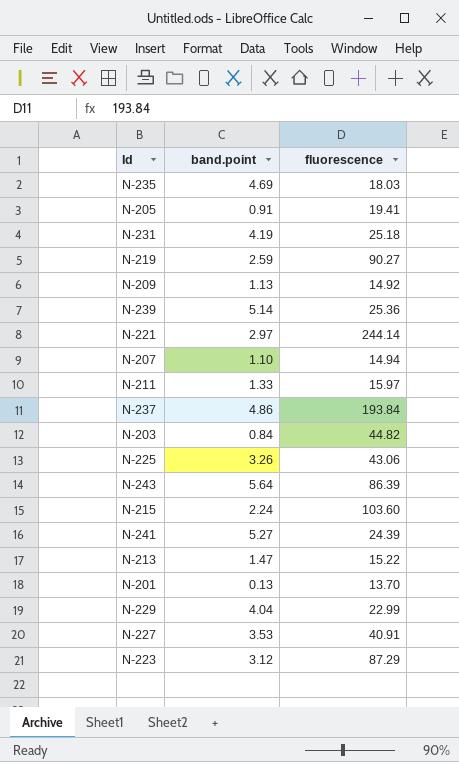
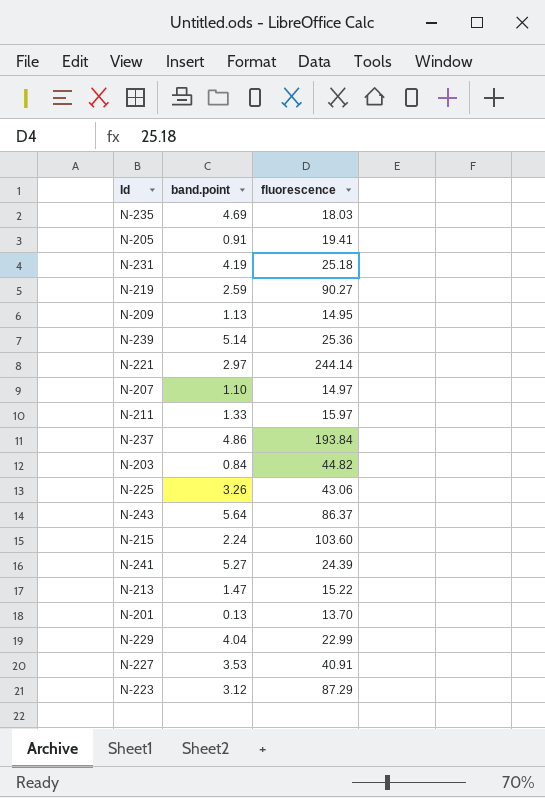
N-209 | fluorescence: 14.92 -> 14.95
N-207 | fluorescence: 14.94 -> 14.97
N-243 | fluorescence: 86.39 -> 86.37

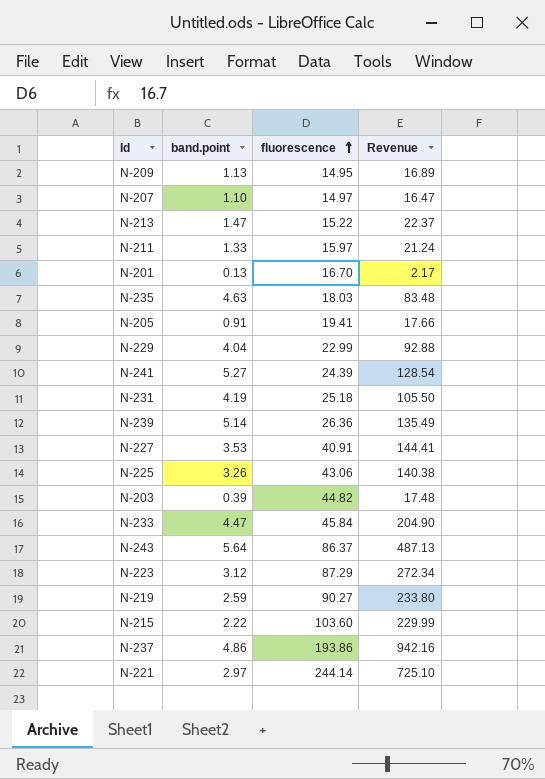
row order: none -> fluorescence ascending
column Revenue | formula: none -> [band.point] * [fluorescence]
N-201 | fluorescence: 13.70 -> 16.70
N-235 | band.point: 4.69 -> 4.63
N-239 | fluorescence: 25.36 -> 26.36
N-203 | band.point: 0.84 -> 0.39
row N-233: none -> 4.47 | 45.84 | 204.90
N-215 | band.point: 2.24 -> 2.22
N-237 | fluorescence: 193.84 -> 193.86

